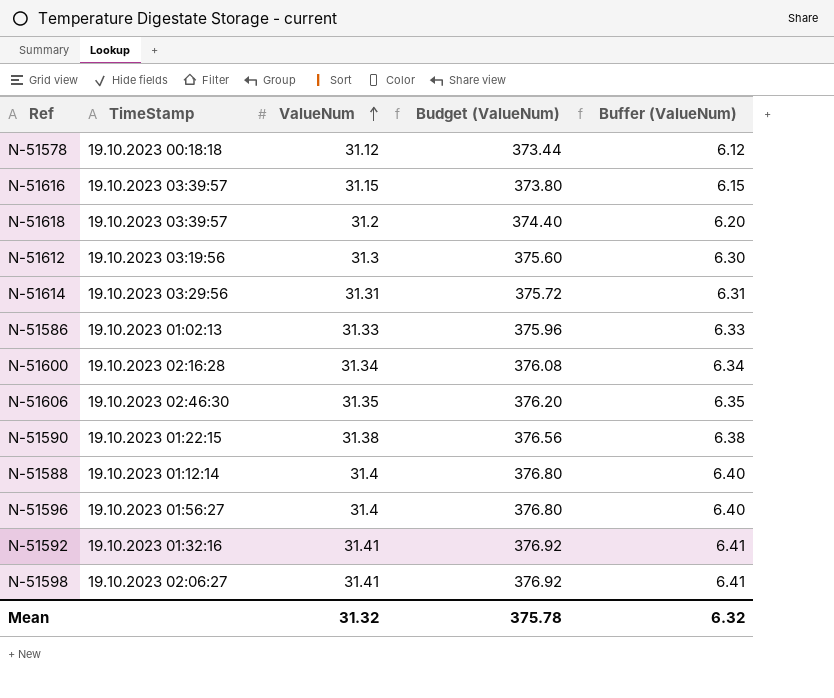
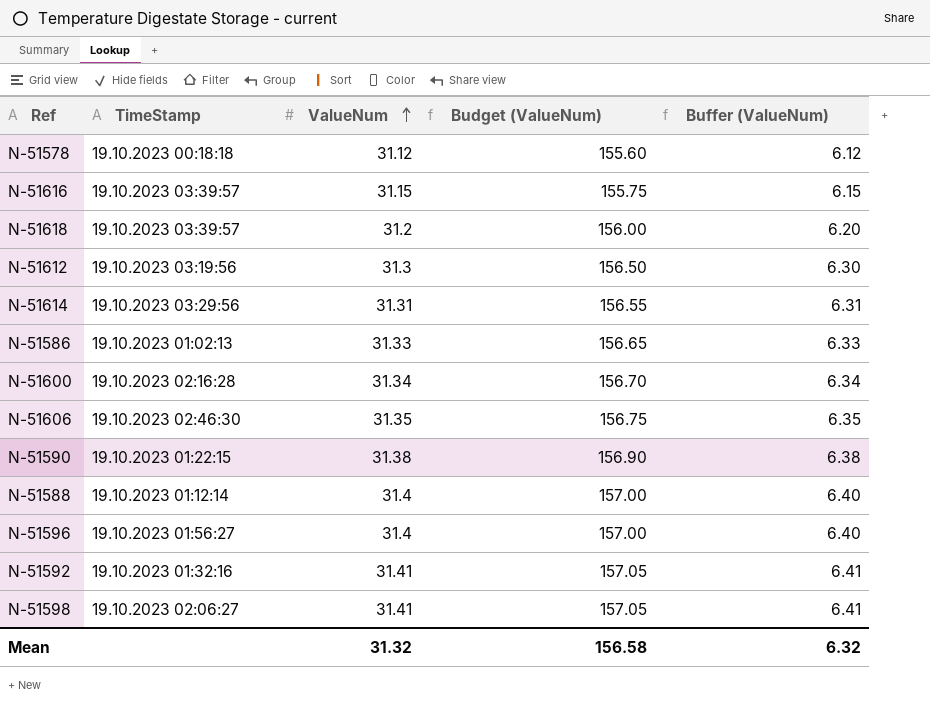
column Budget (ValueNum) | formula: [ValueNum] * 12 -> [ValueNum] * 5
Mean | Budget (ValueNum): 375.78 -> 156.58

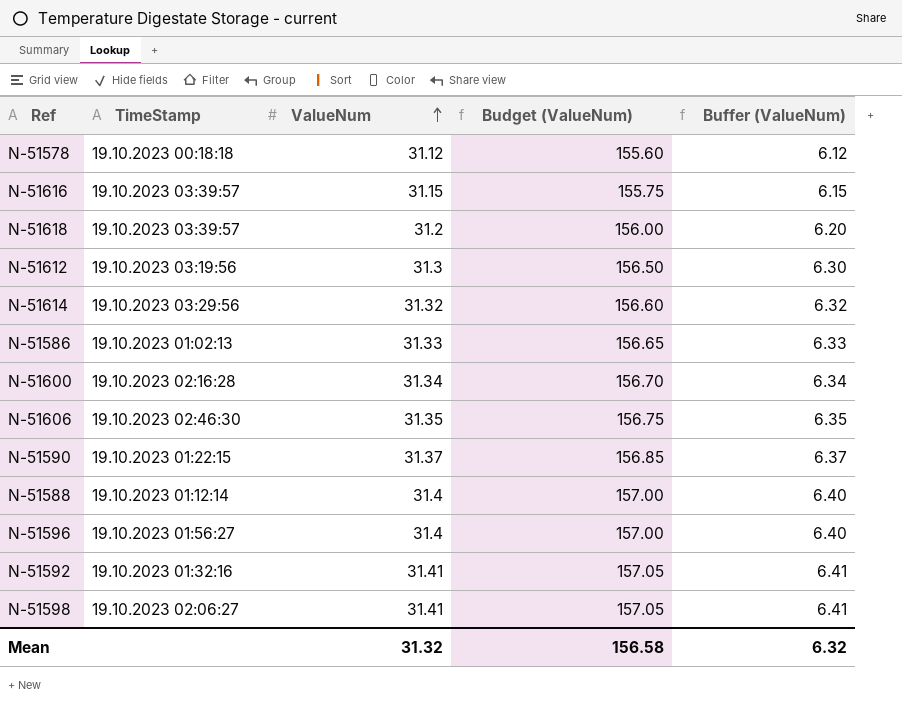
N-51614 | ValueNum: 31.31 -> 31.32
N-51614 | Budget (ValueNum): 156.55 -> 156.60
N-51614 | Buffer (ValueNum): 6.31 -> 6.32
N-51590 | ValueNum: 31.38 -> 31.37
N-51590 | Budget (ValueNum): 156.90 -> 156.85
N-51590 | Buffer (ValueNum): 6.38 -> 6.37

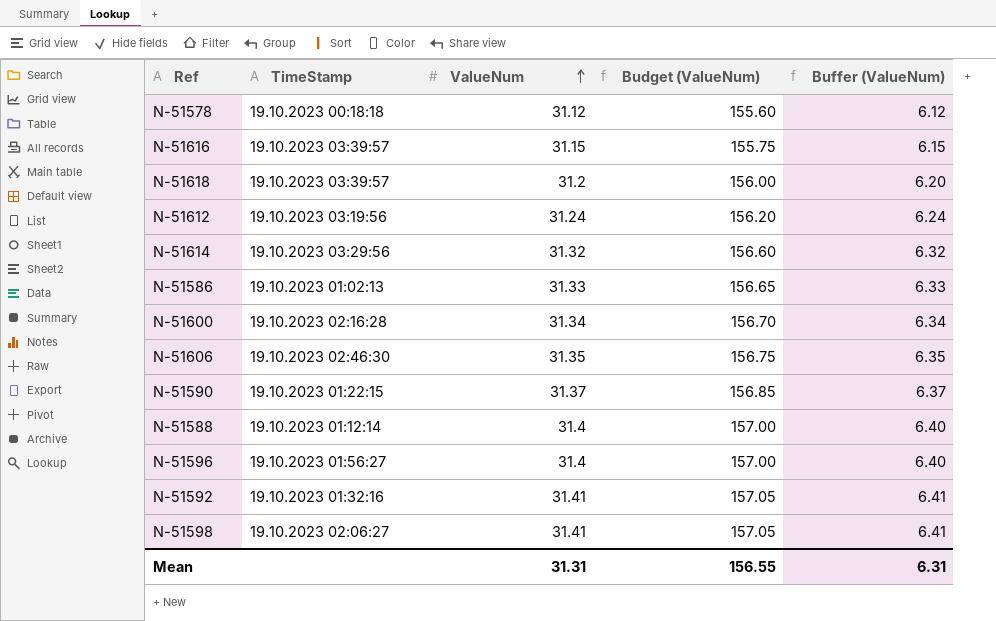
N-51612 | ValueNum: 31.3 -> 31.24
N-51612 | Budget (ValueNum): 156.50 -> 156.20
N-51612 | Buffer (ValueNum): 6.30 -> 6.24
Mean | ValueNum: 31.32 -> 31.31
Mean | Budget (ValueNum): 156.58 -> 156.55
Mean | Buffer (ValueNum): 6.32 -> 6.31

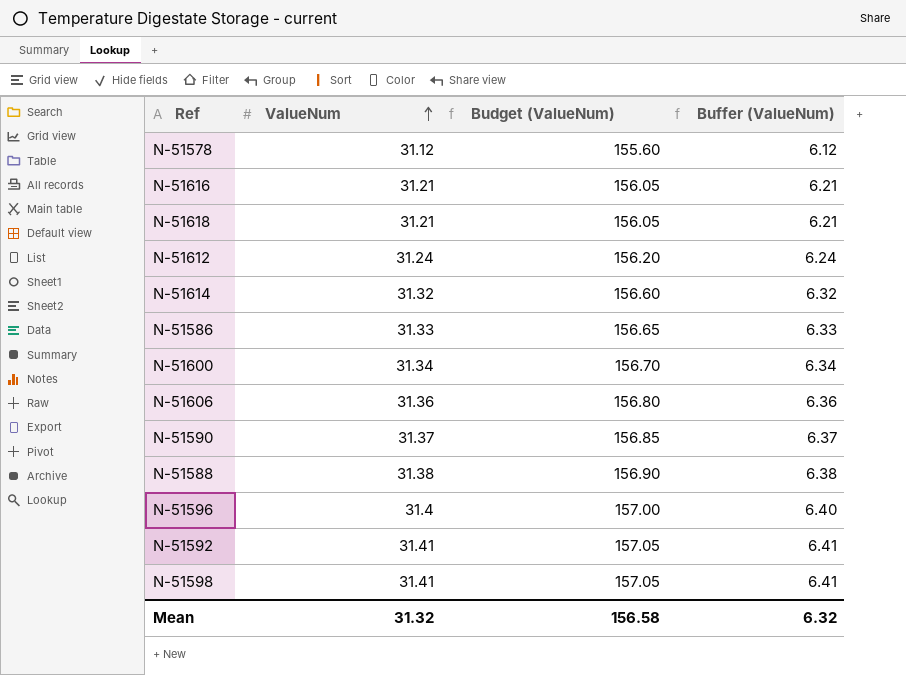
column TimeStamp | position: 2 -> none
N-51616 | ValueNum: 31.15 -> 31.21
N-51616 | Budget (ValueNum): 155.75 -> 156.05
N-51616 | Buffer (ValueNum): 6.15 -> 6.21
N-51618 | ValueNum: 31.2 -> 31.21
N-51618 | Budget (ValueNum): 156.00 -> 156.05
N-51618 | Buffer (ValueNum): 6.20 -> 6.21
N-51606 | ValueNum: 31.35 -> 31.36
N-51606 | Budget (ValueNum): 156.75 -> 156.80
N-51606 | Buffer (ValueNum): 6.35 -> 6.36
N-51588 | ValueNum: 31.4 -> 31.38
N-51588 | Budget (ValueNum): 157.00 -> 156.90
N-51588 | Buffer (ValueNum): 6.40 -> 6.38
Mean | ValueNum: 31.31 -> 31.32
Mean | Budget (ValueNum): 156.55 -> 156.58
Mean | Buffer (ValueNum): 6.31 -> 6.32

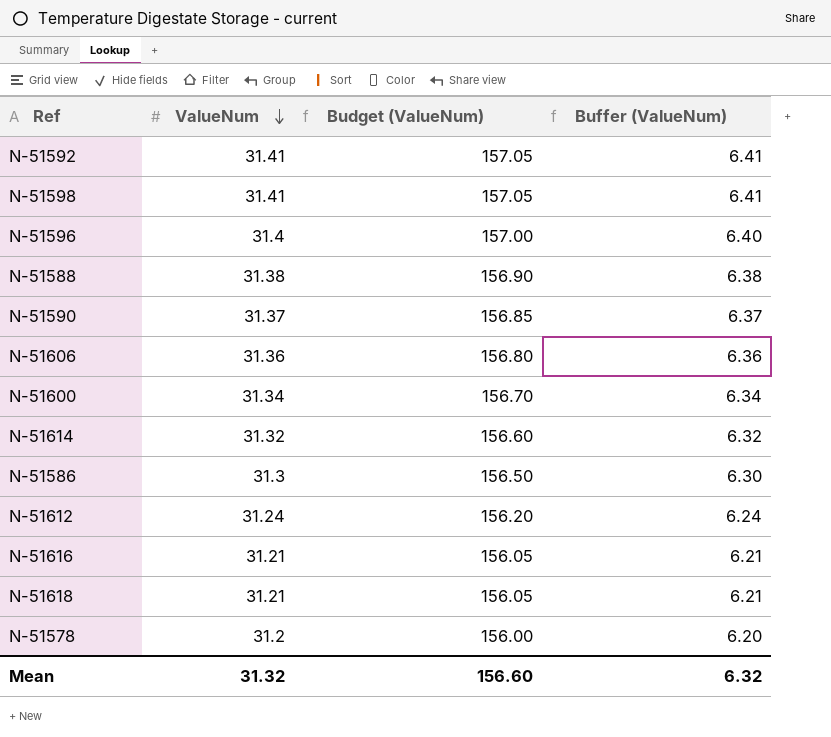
row order: ValueNum ascending -> ValueNum descending
N-51586 | ValueNum: 31.33 -> 31.3
N-51586 | Budget (ValueNum): 156.65 -> 156.50
N-51586 | Buffer (ValueNum): 6.33 -> 6.30
N-51578 | ValueNum: 31.12 -> 31.2
N-51578 | Budget (ValueNum): 155.60 -> 156.00
N-51578 | Buffer (ValueNum): 6.12 -> 6.20
Mean | Budget (ValueNum): 156.58 -> 156.60

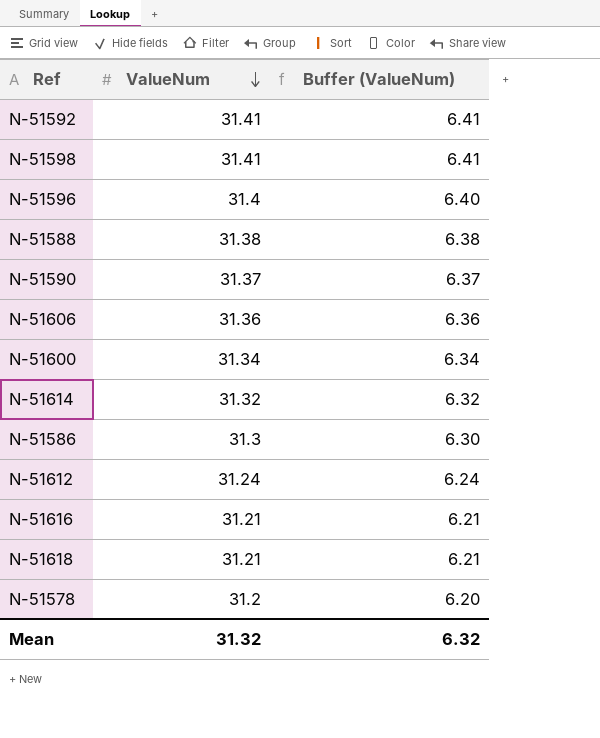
column Budget (ValueNum) | formula: [ValueNum] * 5 -> none

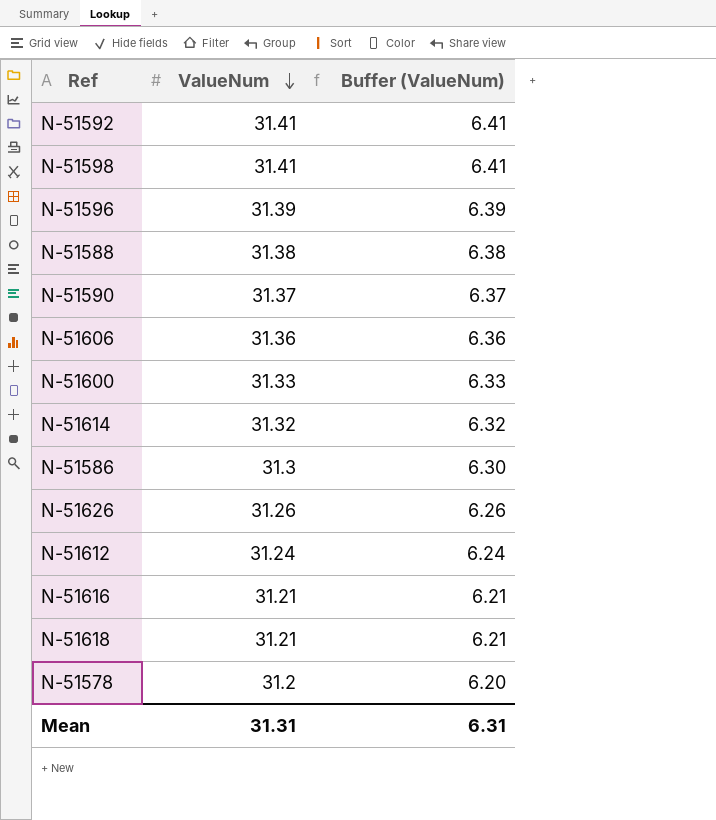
N-51596 | ValueNum: 31.4 -> 31.39
N-51596 | Buffer (ValueNum): 6.40 -> 6.39
N-51600 | ValueNum: 31.34 -> 31.33
N-51600 | Buffer (ValueNum): 6.34 -> 6.33
row N-51626: none -> 31.26 | 6.26
Mean | ValueNum: 31.32 -> 31.31
Mean | Buffer (ValueNum): 6.32 -> 6.31

